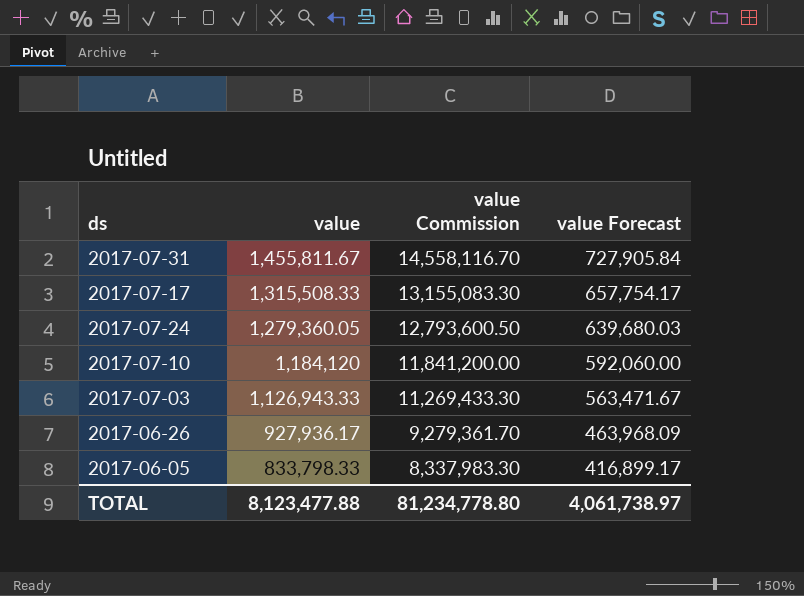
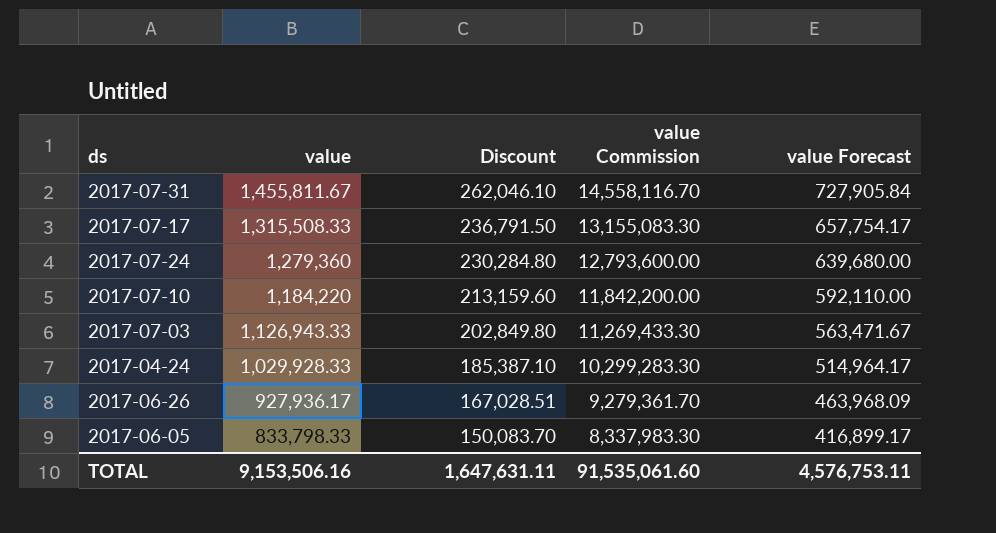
column Discount | formula: none -> [value] * 0.18
2017-07-24 | value: 1,279,360.05 -> 1,279,360
2017-07-24 | value Commission: 12,793,600.50 -> 12,793,600.00
2017-07-24 | value Forecast: 639,680.03 -> 639,680.00
2017-07-10 | value: 1,184,120 -> 1,184,220
2017-07-10 | value Commission: 11,841,200.00 -> 11,842,200.00
2017-07-10 | value Forecast: 592,060.00 -> 592,110.00
row 2017-04-24: none -> 1,029,928.33 | 185,387.10 | 10,299,283.30 | 514,964.17
TOTAL | value: 8,123,477.88 -> 9,153,506.16
TOTAL | value Commission: 81,234,778.80 -> 91,535,061.60
TOTAL | value Forecast: 4,061,738.97 -> 4,576,753.11

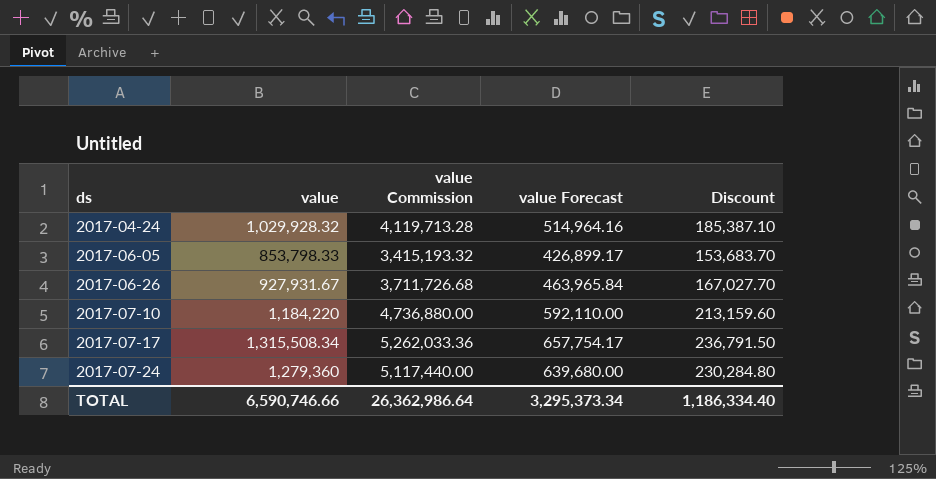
row order: value descending -> ds ascending
column value Commission | formula: [value] * 10 -> [value] * 4
column Discount | position: 3 -> 5
row 2017-07-31: 1,455,811.67 | 262,046.10 | 14,558,116.70 | 727,905.84 -> none
row 2017-07-03: 1,126,943.33 | 202,849.80 | 11,269,433.30 | 563,471.67 -> none
2017-04-24 | value: 1,029,928.33 -> 1,029,928.32
2017-04-24 | value Forecast: 514,964.17 -> 514,964.16
2017-06-05 | value: 833,798.33 -> 853,798.33
2017-06-05 | value Forecast: 416,899.17 -> 426,899.17
2017-06-05 | Discount: 150,083.70 -> 153,683.70
2017-06-26 | value: 927,936.17 -> 927,931.67
2017-06-26 | value Forecast: 463,968.09 -> 463,965.84
2017-06-26 | Discount: 167,028.51 -> 167,027.70
2017-07-17 | value: 1,315,508.33 -> 1,315,508.34
TOTAL | value: 9,153,506.16 -> 6,590,746.66
TOTAL | value Commission: 91,535,061.60 -> 26,362,986.64
TOTAL | value Forecast: 4,576,753.11 -> 3,295,373.34
TOTAL | Discount: 1,647,631.11 -> 1,186,334.40

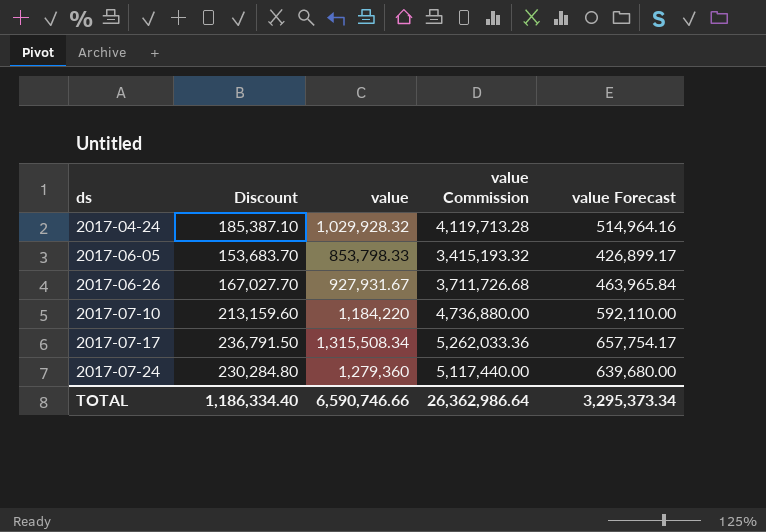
column Discount | position: 5 -> 2

